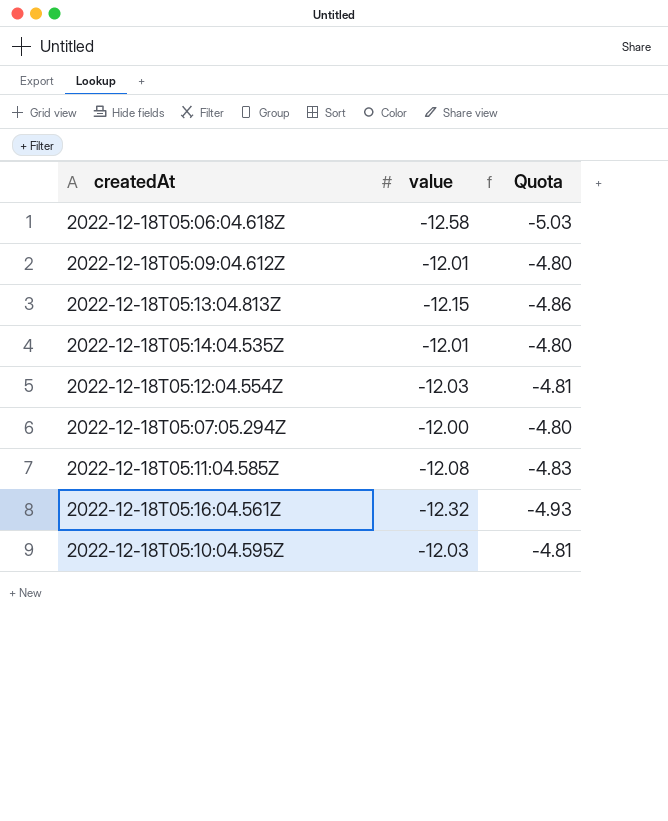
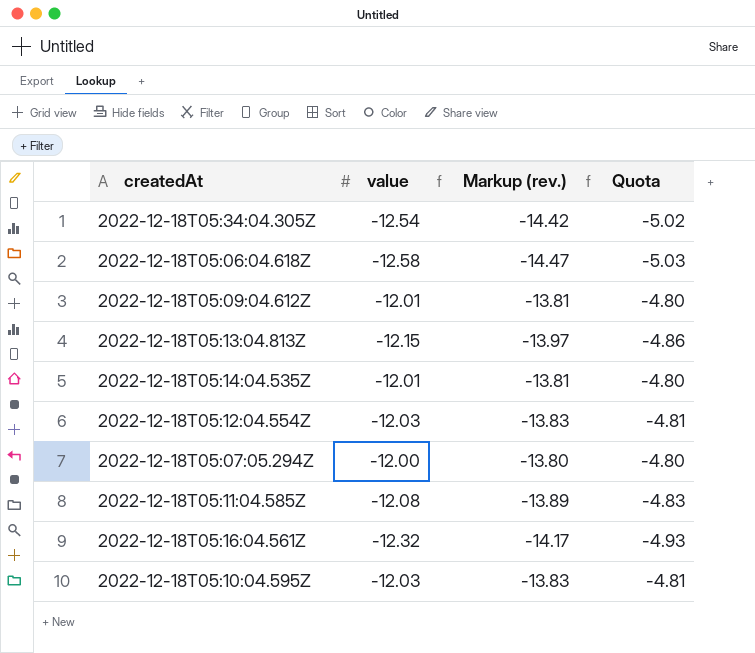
column Markup (rev.) | formula: none -> [value] * 1.15
row 2022-12-18T05:34:04.305Z: none -> -12.54 | -14.42 | -5.02

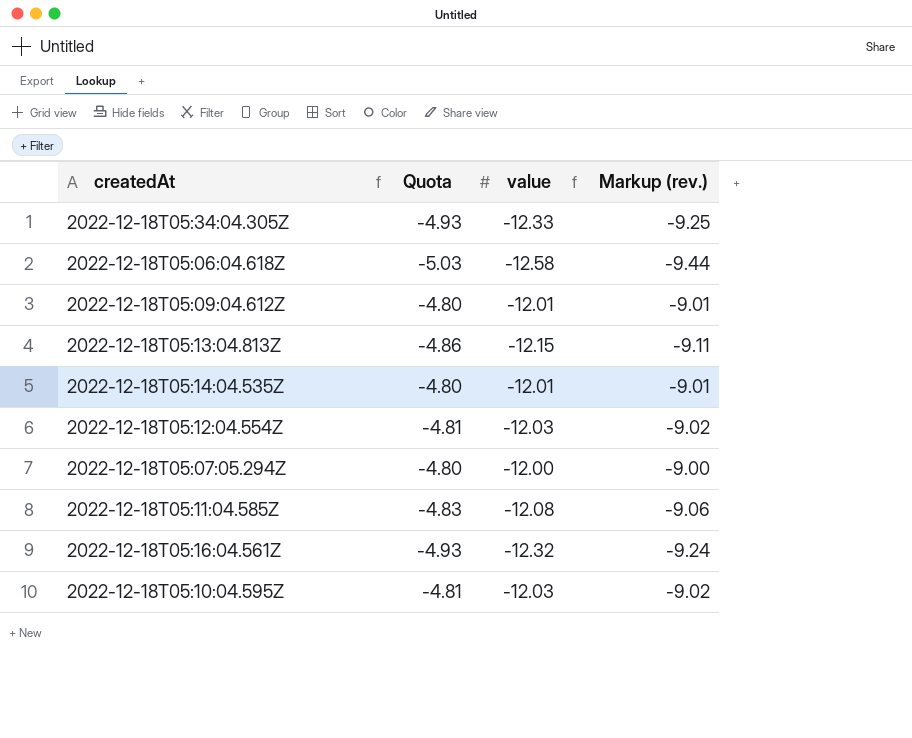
column Quota | position: 4 -> 2
column Markup (rev.) | formula: [value] * 1.15 -> [value] * 0.75
2022-12-18T05:34:04.305Z | Quota: -5.02 -> -4.93
2022-12-18T05:34:04.305Z | value: -12.54 -> -12.33

